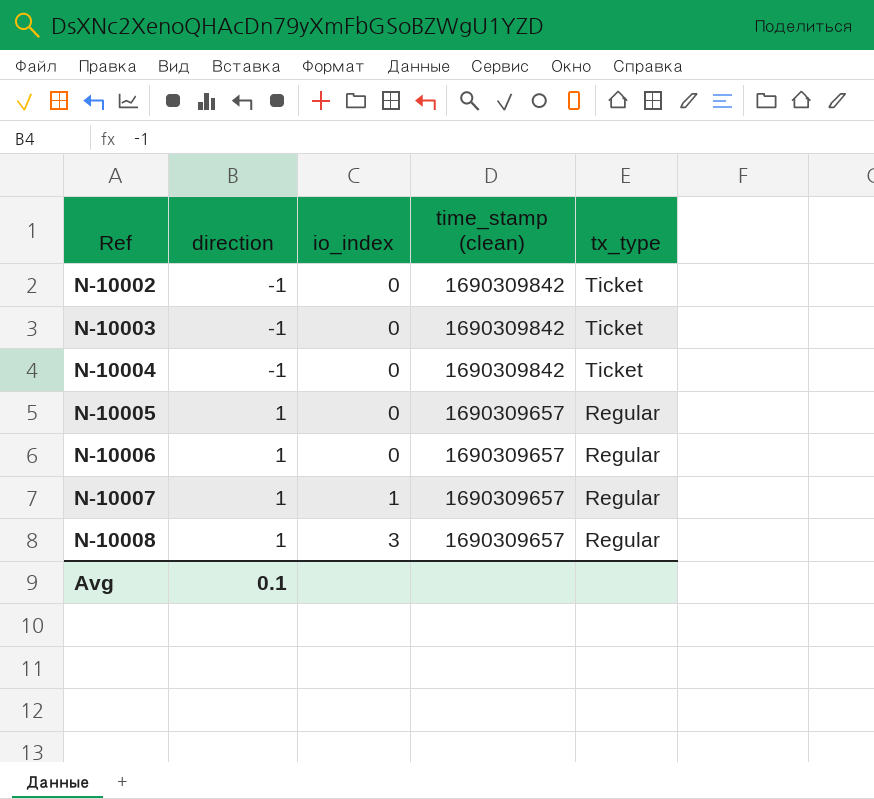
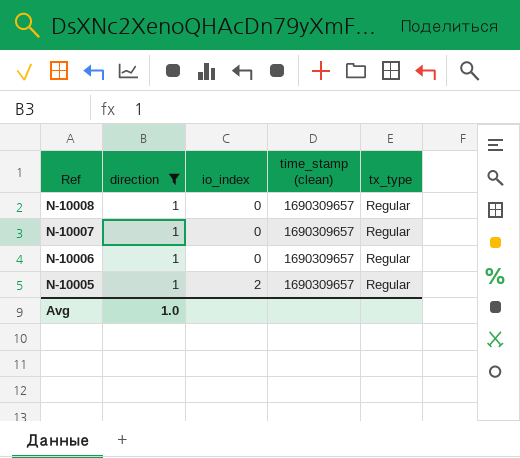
filter: none -> direction = 1
row order: Ref ascending -> Ref descending
N-10008 | io_index: 3 -> 0
N-10007 | io_index: 1 -> 0
N-10005 | io_index: 0 -> 2
Avg | direction: 0.1 -> 1.0

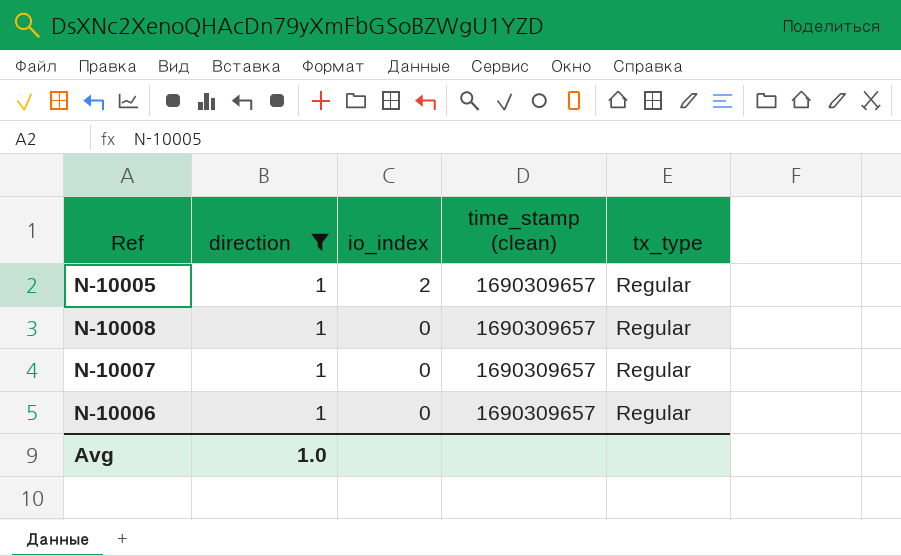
row order: Ref descending -> io_index descending

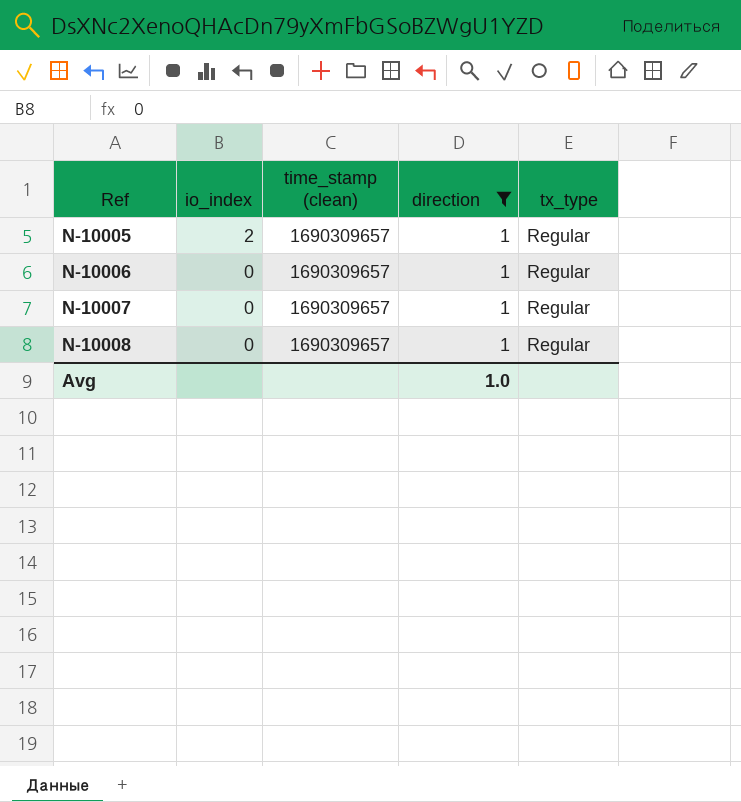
row order: io_index descending -> Ref ascending
column direction | position: 2 -> 4

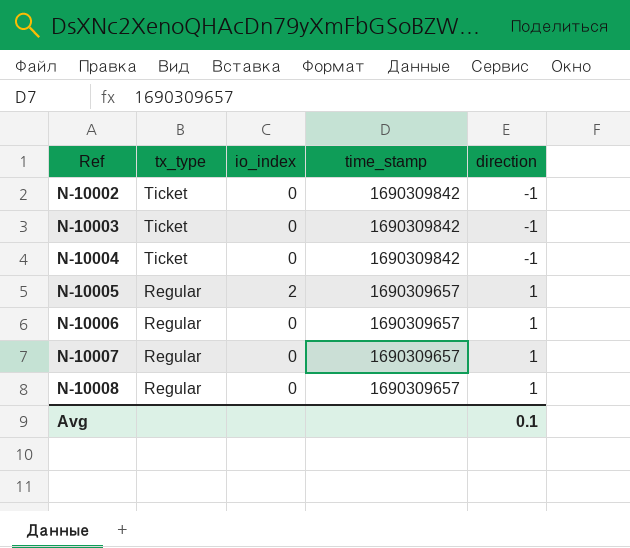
filter: direction = 1 -> none
column tx_type | position: 5 -> 2
column name: time_stamp (clean) -> time_stamp
Avg | direction: 1.0 -> 0.1

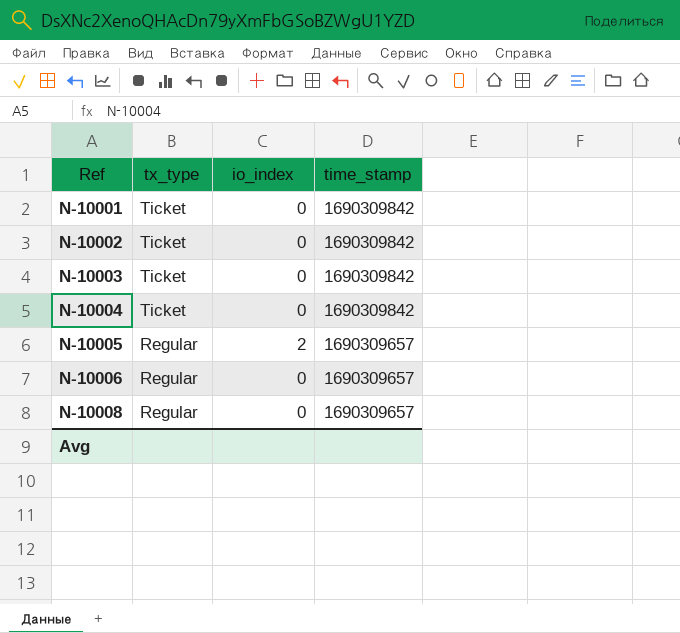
column direction | position: 5 -> none
row N-10007: Regular | 0 | 1690309657 | 1 -> none
row N-10001: none -> Ticket | 0 | 1690309842

